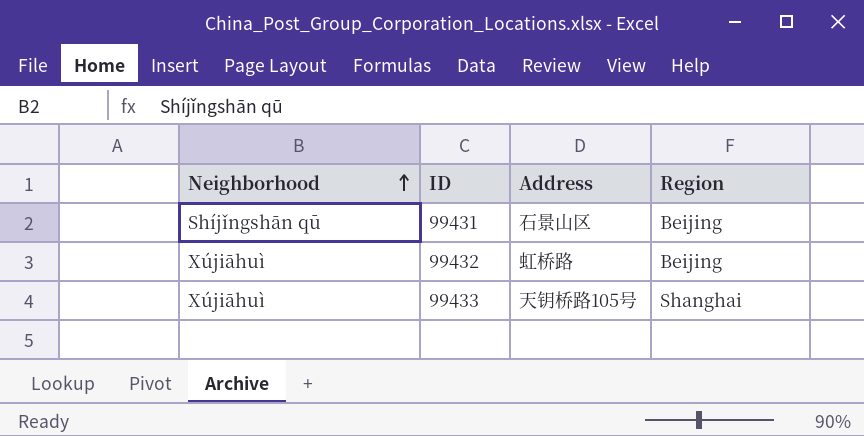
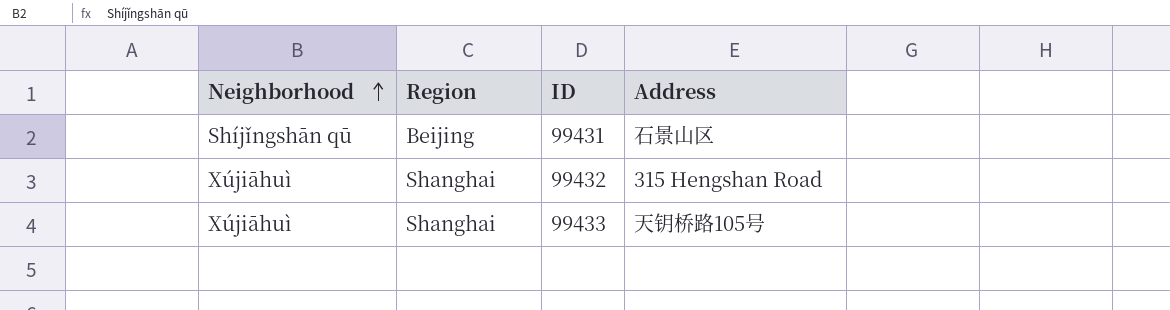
column Region | position: 4 -> 2
99432 | Region: Beijing -> Shanghai
99432 | Address: 虹桥路 -> 315 Hengshan Road

